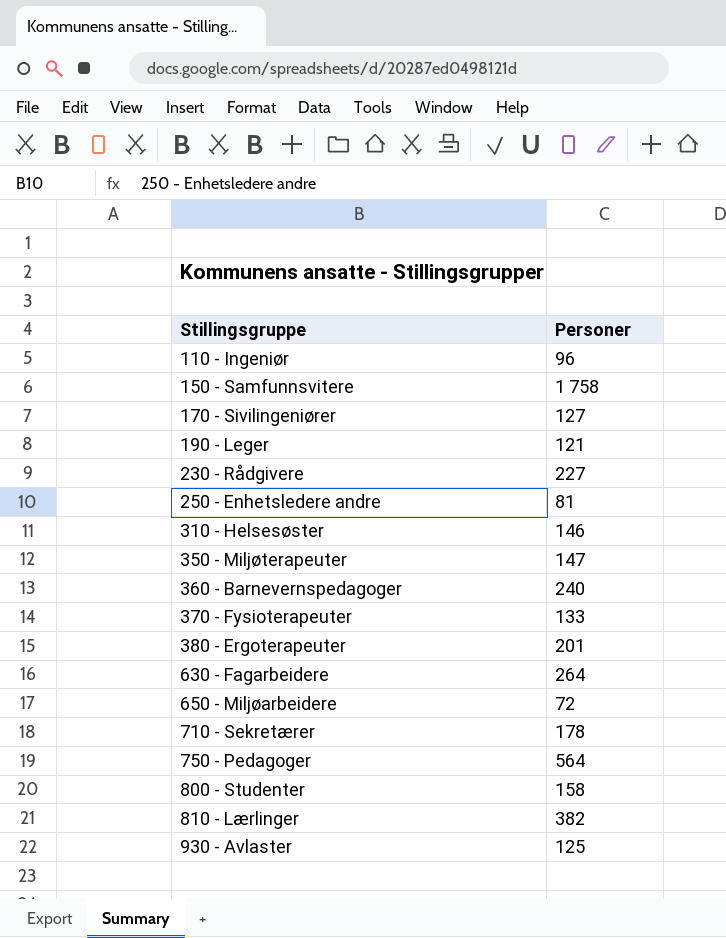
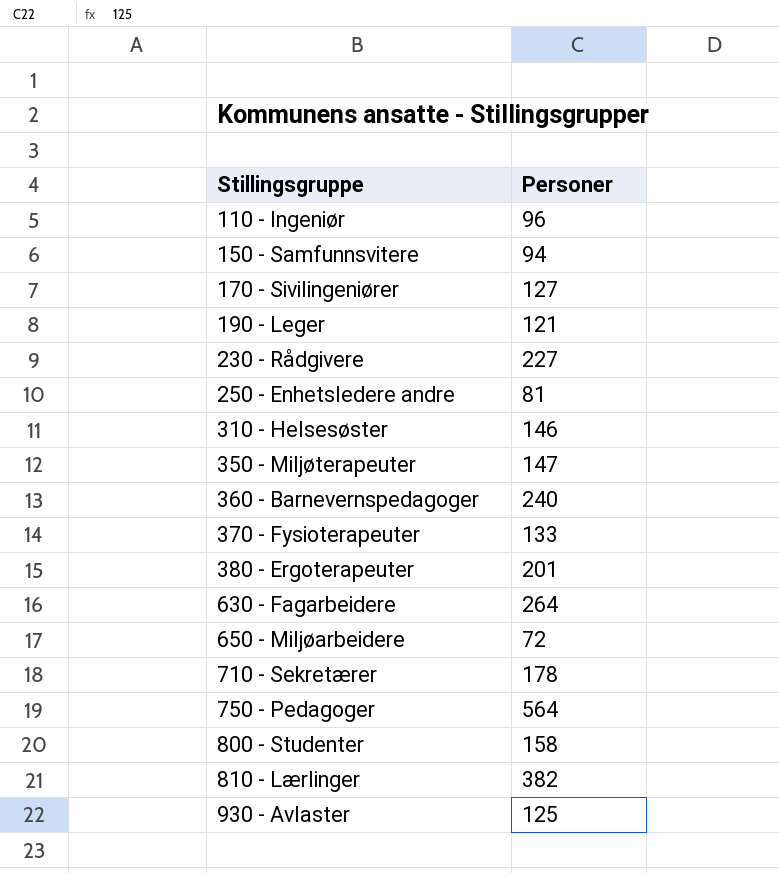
150 - Samfunnsvitere | Personer: 1 758 -> 94

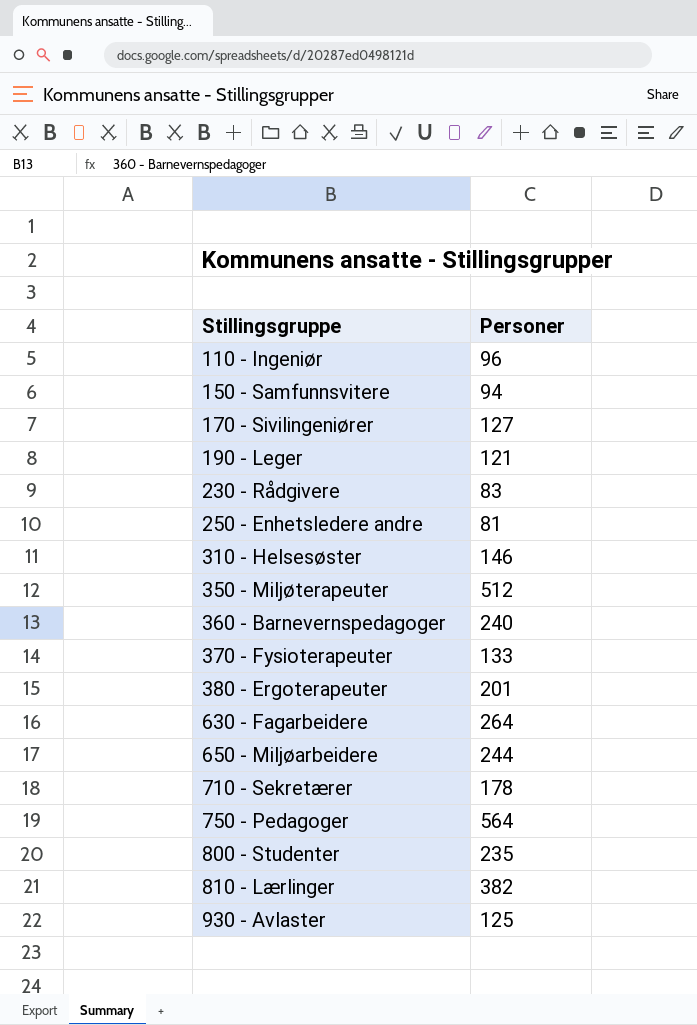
230 - Rådgivere | Personer: 227 -> 83
350 - Miljøterapeuter | Personer: 147 -> 512
650 - Miljøarbeidere | Personer: 72 -> 244
800 - Studenter | Personer: 158 -> 235

